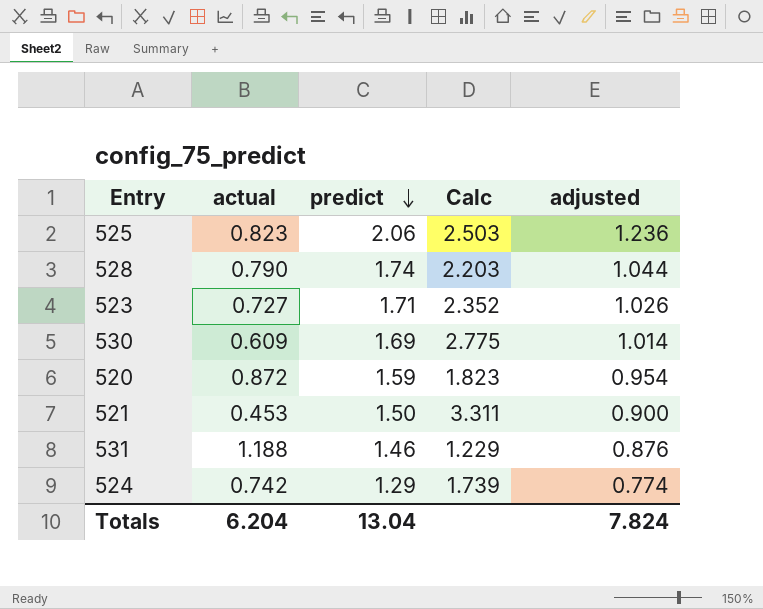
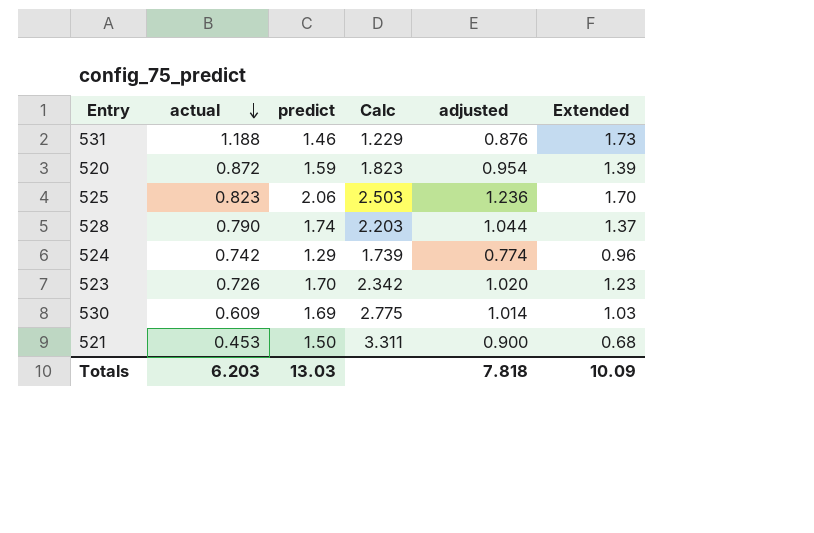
row order: predict descending -> actual descending
column Extended | formula: none -> [actual] * [predict]
523 | actual: 0.727 -> 0.726
523 | predict: 1.71 -> 1.70
523 | Calc: 2.352 -> 2.342
523 | adjusted: 1.026 -> 1.020
Totals | actual: 6.204 -> 6.203
Totals | predict: 13.04 -> 13.03
Totals | adjusted: 7.824 -> 7.818

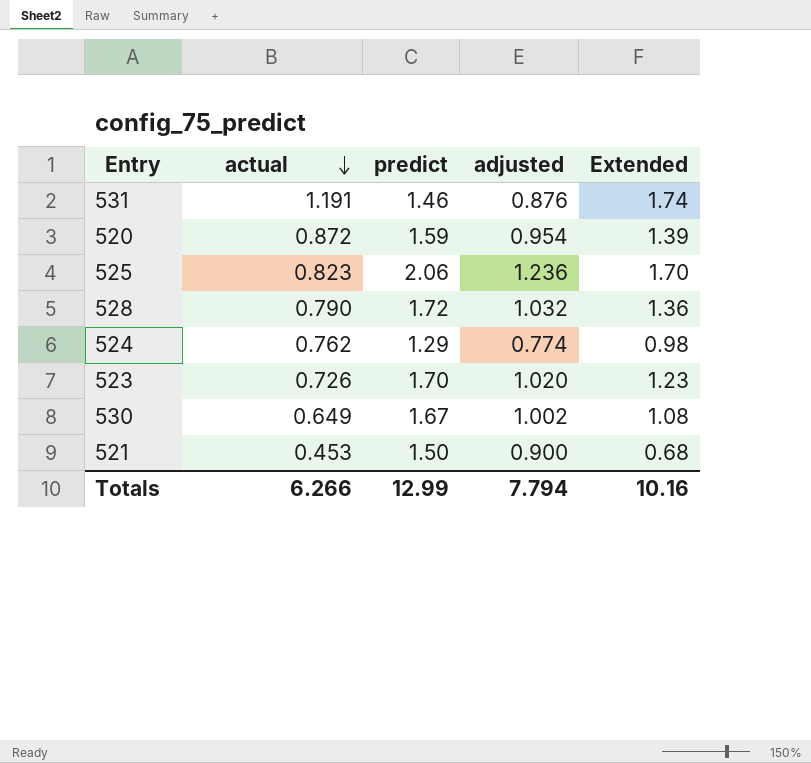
column Calc | formula: [predict] / [actual] -> none
531 | actual: 1.188 -> 1.191
531 | Extended: 1.73 -> 1.74
528 | predict: 1.74 -> 1.72
528 | adjusted: 1.044 -> 1.032
528 | Extended: 1.37 -> 1.36
524 | actual: 0.742 -> 0.762
524 | Extended: 0.96 -> 0.98
530 | actual: 0.609 -> 0.649
530 | predict: 1.69 -> 1.67
530 | adjusted: 1.014 -> 1.002
530 | Extended: 1.03 -> 1.08
Totals | actual: 6.203 -> 6.266
Totals | predict: 13.03 -> 12.99
Totals | adjusted: 7.818 -> 7.794
Totals | Extended: 10.09 -> 10.16

